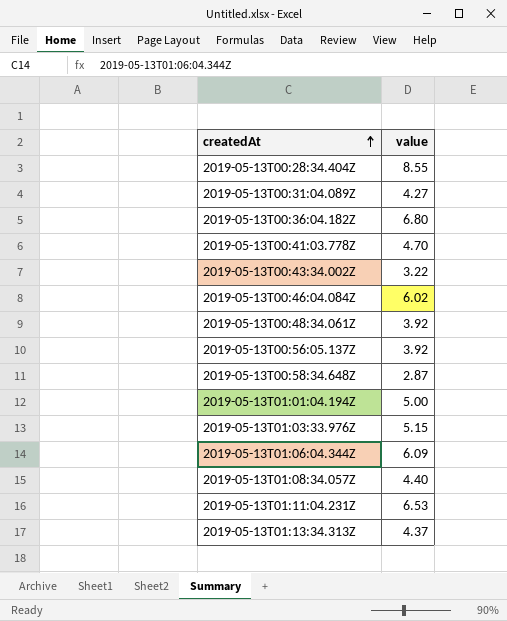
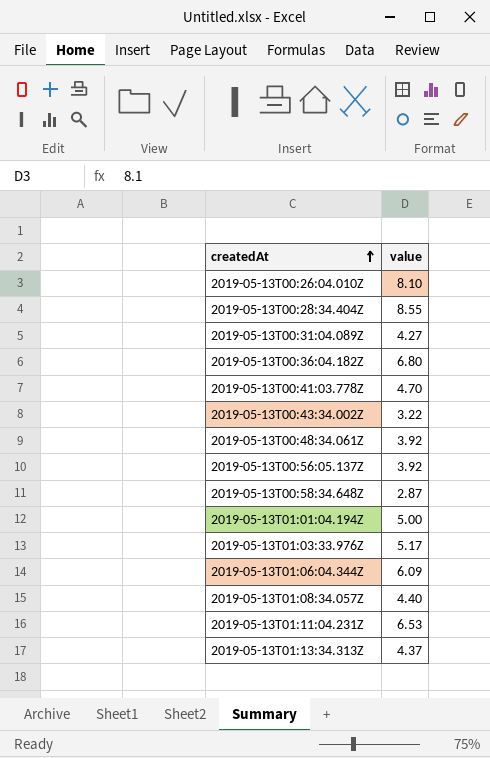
row 2019-05-13T00:46:04.084Z: 6.02 -> none
row 2019-05-13T00:26:04.010Z: none -> 8.10
2019-05-13T01:03:33.976Z | value: 5.15 -> 5.17

